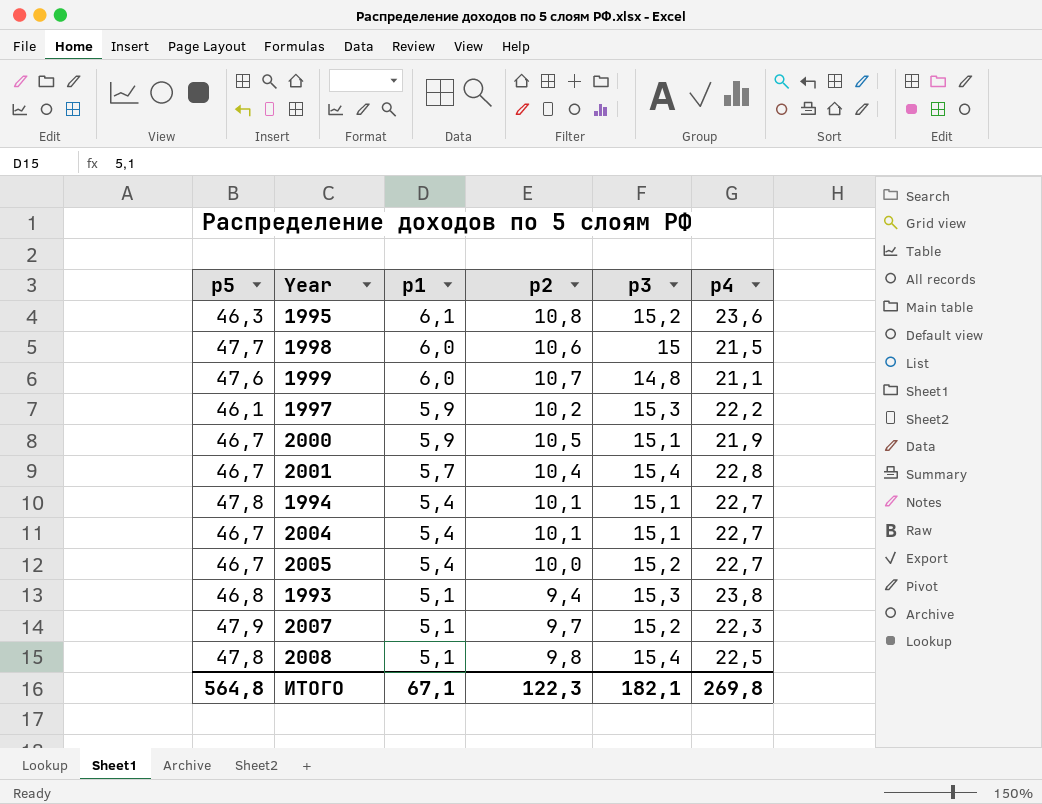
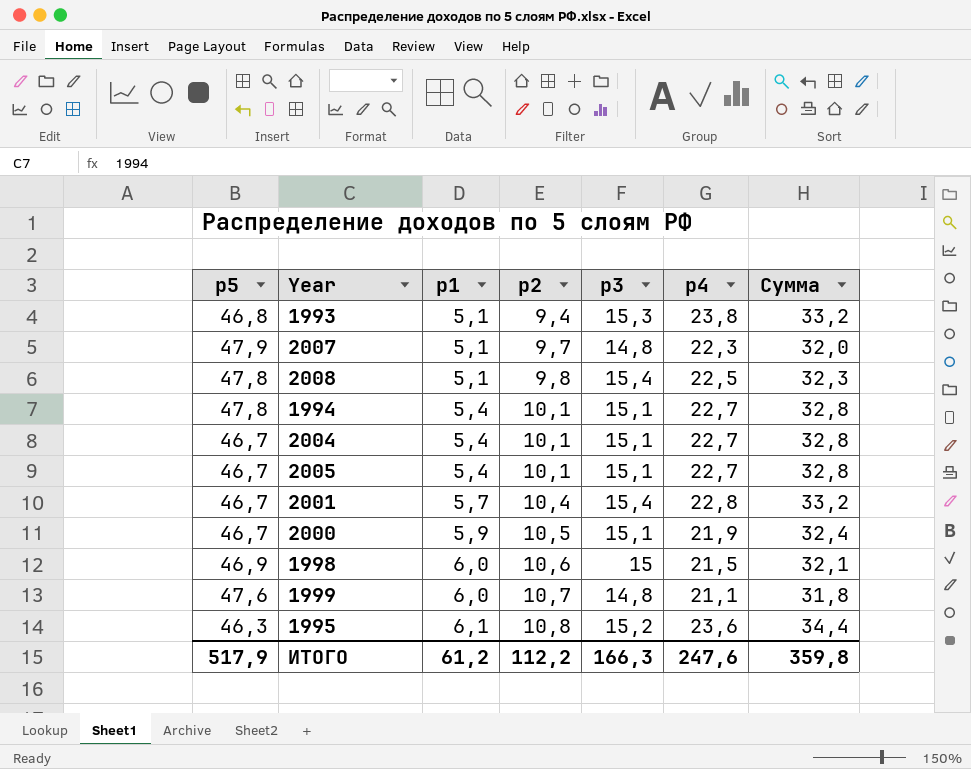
row order: p1 descending -> p1 ascending
column Сумма | formula: none -> [p2] + [p4]
row 1997: 46,1 | 5,9 | 10,2 | 15,3 | 22,2 -> none
2007 | p3: 15,2 -> 14,8
2005 | p2: 10,0 -> 10,1
2005 | p3: 15,2 -> 15,1
1998 | p5: 47,7 -> 46,9
ИТОГО | p5: 564,8 -> 517,9
ИТОГО | p1: 67,1 -> 61,2
ИТОГО | p2: 122,3 -> 112,2
ИТОГО | p3: 182,1 -> 166,3
ИТОГО | p4: 269,8 -> 247,6

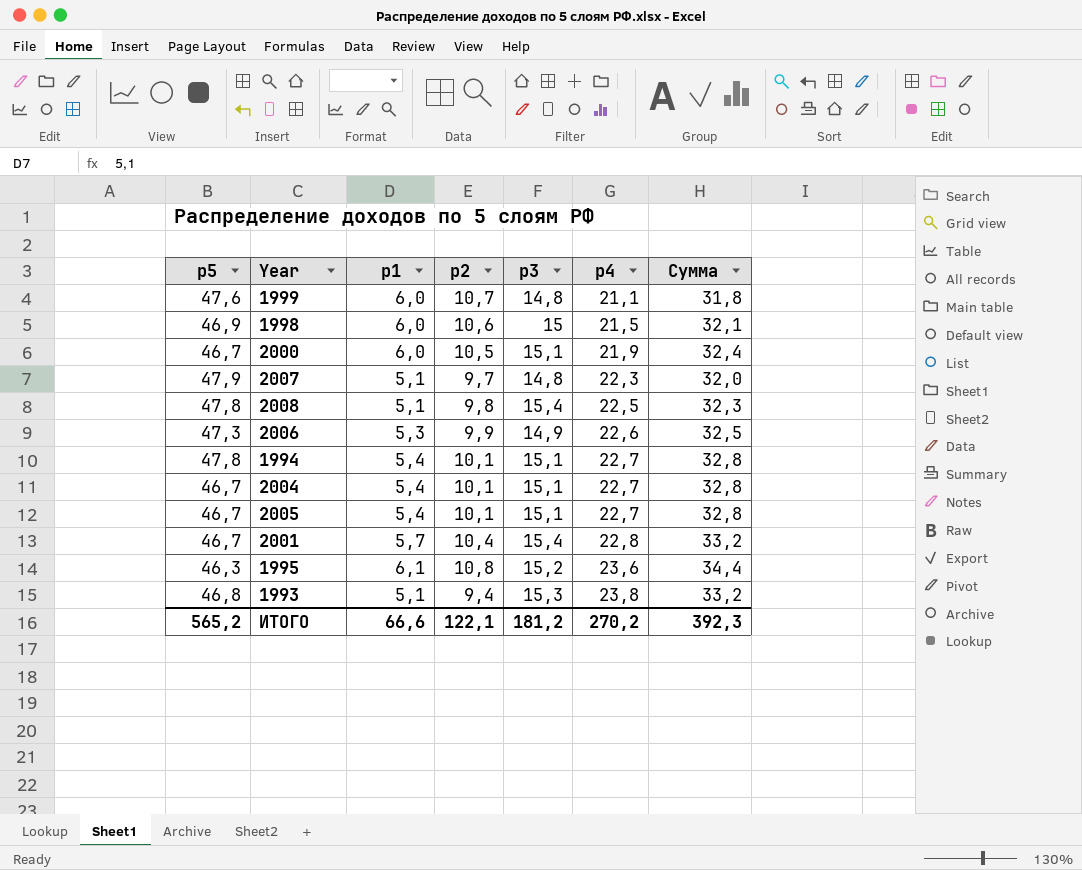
row order: p1 ascending -> p4 ascending
2000 | p1: 5,9 -> 6,0
row 2006: none -> 47,3 | 5,3 | 9,9 | 14,9 | 22,6 | 32,5
ИТОГО | p5: 517,9 -> 565,2
ИТОГО | p1: 61,2 -> 66,6
ИТОГО | p2: 112,2 -> 122,1
ИТОГО | p3: 166,3 -> 181,2
ИТОГО | p4: 247,6 -> 270,2
ИТОГО | Сумма: 359,8 -> 392,3

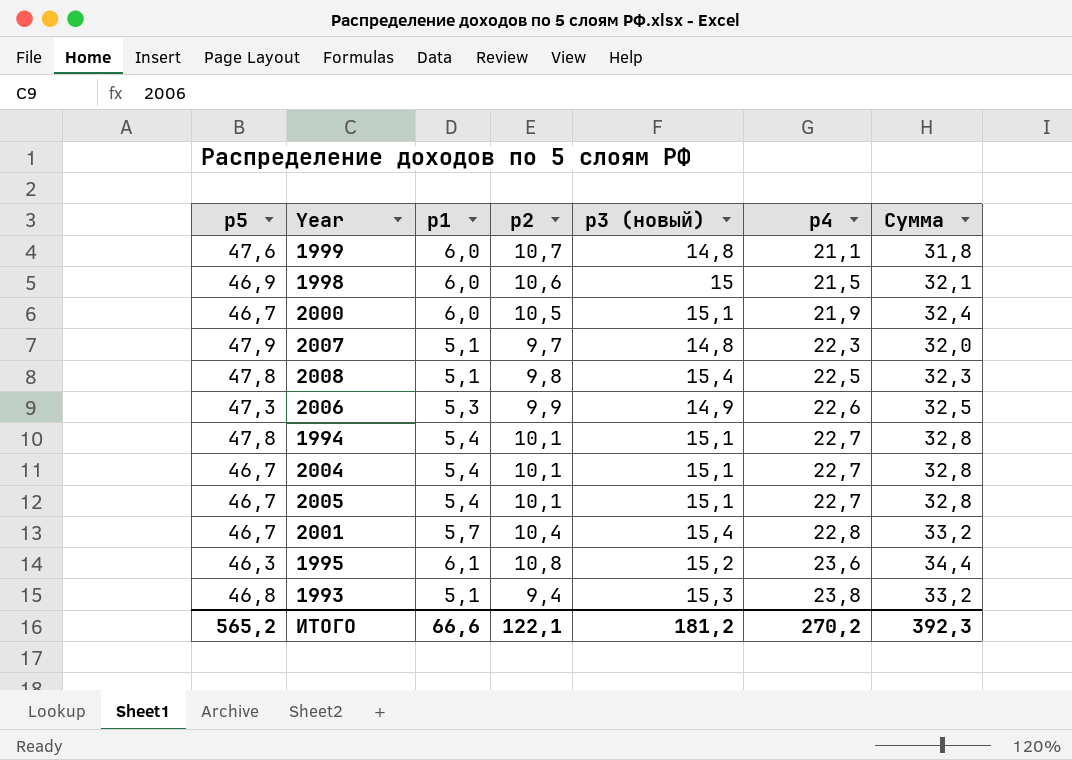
column name: p3 -> p3 (новый)

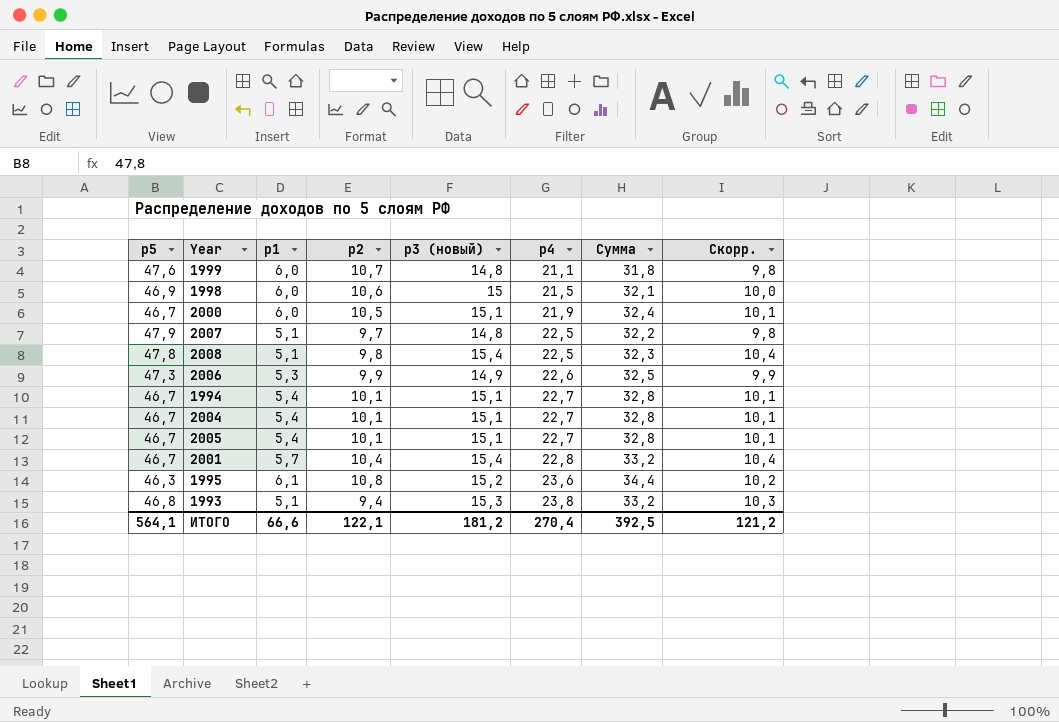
column Скорр. | formula: none -> [p3 (новый)] - 5
2007 | p4: 22,3 -> 22,5
2007 | Сумма: 32,0 -> 32,2
1994 | p5: 47,8 -> 46,7
ИТОГО | p5: 565,2 -> 564,1
ИТОГО | p4: 270,2 -> 270,4
ИТОГО | Сумма: 392,3 -> 392,5

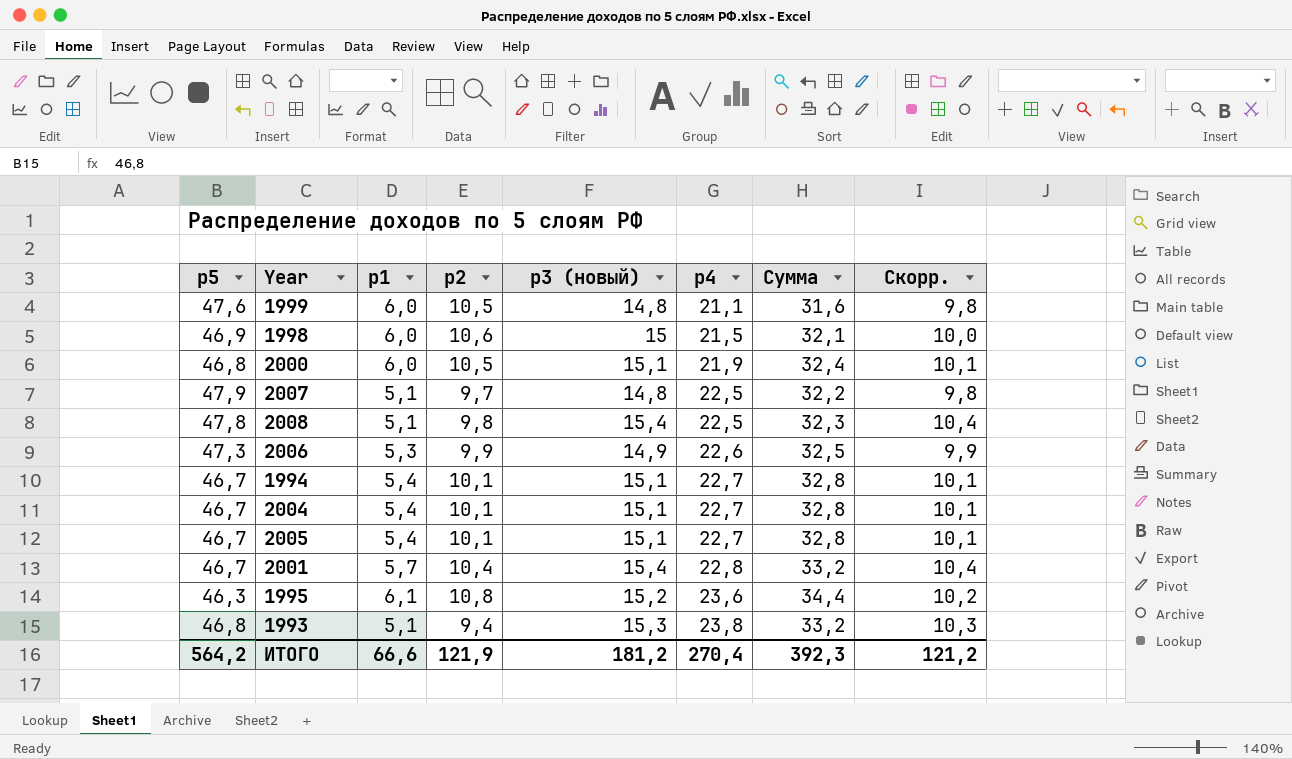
1999 | p2: 10,7 -> 10,5
1999 | Сумма: 31,8 -> 31,6
2000 | p5: 46,7 -> 46,8
ИТОГО | p5: 564,1 -> 564,2
ИТОГО | p2: 122,1 -> 121,9
ИТОГО | Сумма: 392,5 -> 392,3

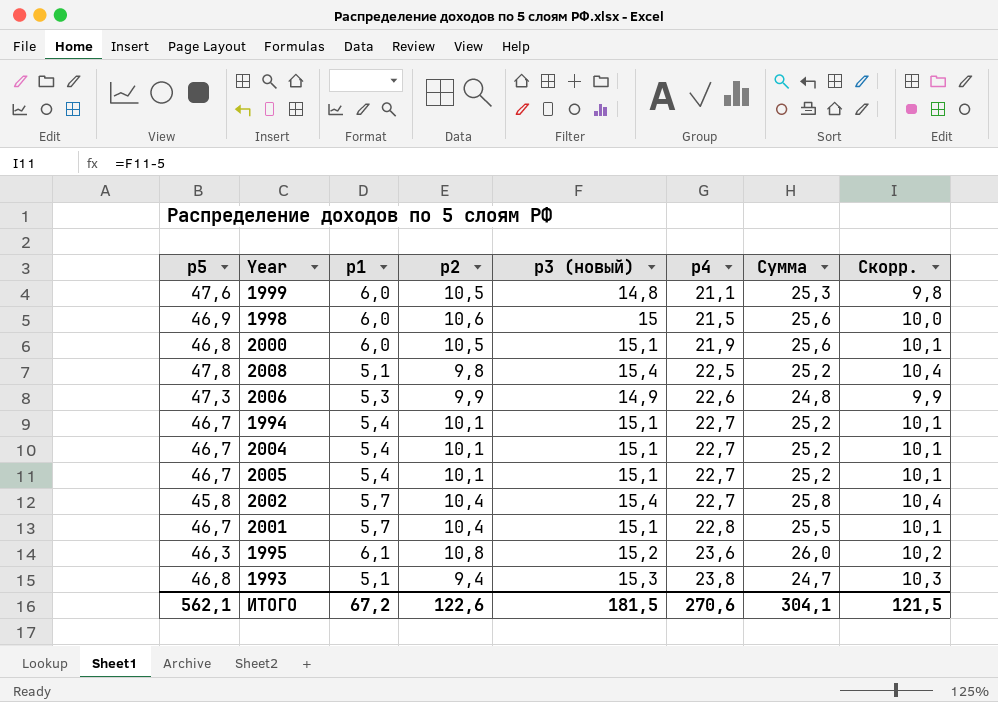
column Сумма | formula: [p2] + [p4] -> [p2] + [p3 (новый)]
row 2007: 47,9 | 5,1 | 9,7 | 14,8 | 22,5 | 32,2 | 9,8 -> none
row 2002: none -> 45,8 | 5,7 | 10,4 | 15,4 | 22,7 | 25,8 | 10,4
2001 | p3 (новый): 15,4 -> 15,1
2001 | Скорр.: 10,4 -> 10,1
ИТОГО | p5: 564,2 -> 562,1
ИТОГО | p1: 66,6 -> 67,2
ИТОГО | p2: 121,9 -> 122,6
ИТОГО | p3 (новый): 181,2 -> 181,5
ИТОГО | p4: 270,4 -> 270,6
ИТОГО | Сумма: 392,3 -> 304,1
ИТОГО | Скорр.: 121,2 -> 121,5

